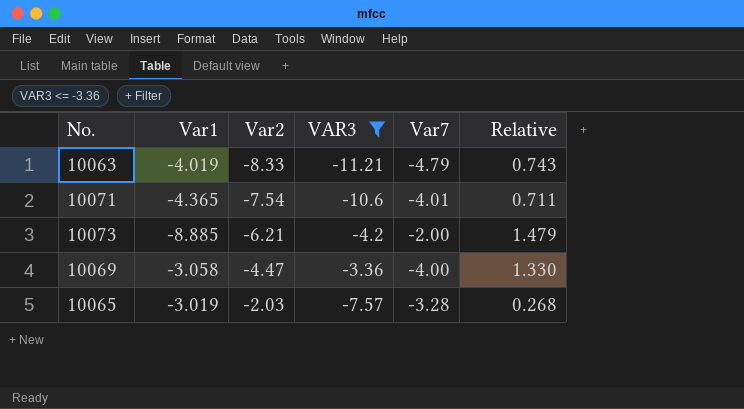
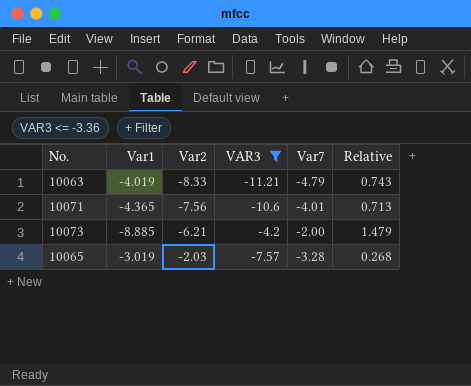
row 10069: -3.058 | -4.47 | -3.36 | -4.00 | 1.330 -> none
10071 | Var2: -7.54 -> -7.56
10071 | Relative: 0.711 -> 0.713

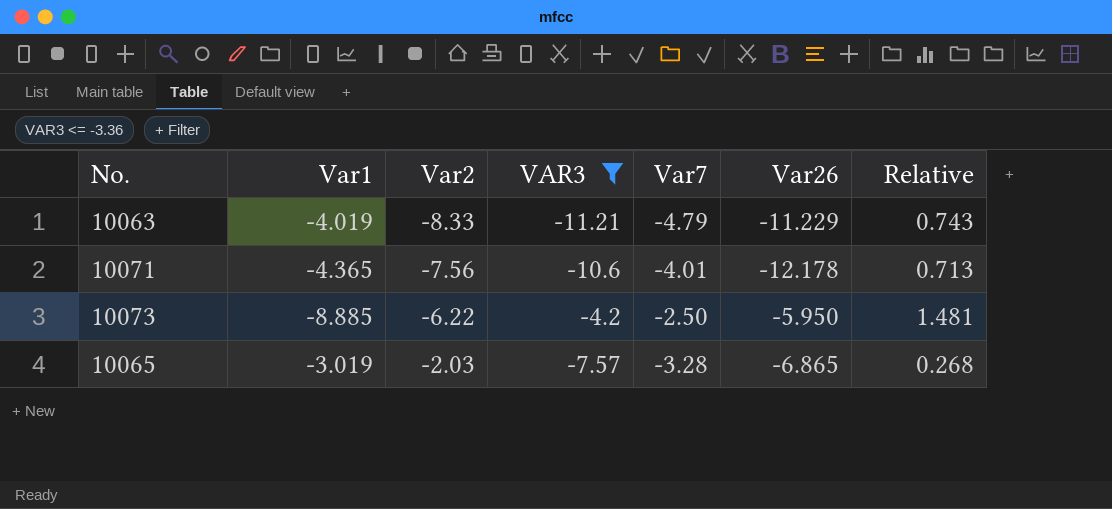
column Var26 | position: none -> 6
10073 | Var2: -6.21 -> -6.22
10073 | Var7: -2.00 -> -2.50
10073 | Relative: 1.479 -> 1.481

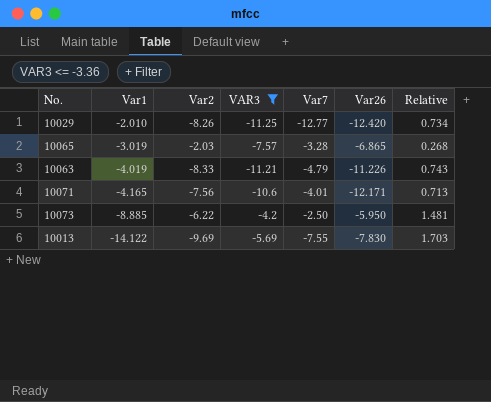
row order: Var2 ascending -> Var1 descending
row 10029: none -> -2.010 | -8.26 | -11.25 | -12.77 | -12.420 | 0.734
10063 | Var26: -11.229 -> -11.226
10071 | Var1: -4.365 -> -4.165
10071 | Var26: -12.178 -> -12.171
row 10013: none -> -14.122 | -9.69 | -5.69 | -7.55 | -7.830 | 1.703

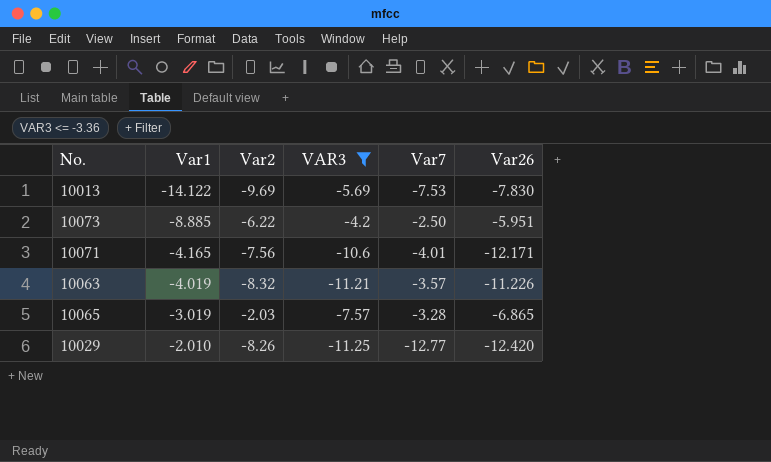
row order: Var1 descending -> Var1 ascending
column Relative | formula: [Var2] / [VAR3] -> none
10013 | Var7: -7.55 -> -7.53
10073 | Var26: -5.950 -> -5.951
10063 | Var2: -8.33 -> -8.32
10063 | Var7: -4.79 -> -3.57

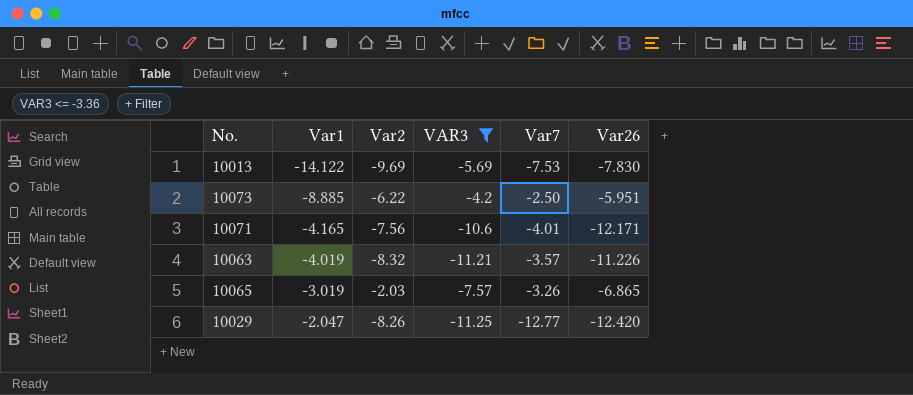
10065 | Var7: -3.28 -> -3.26
10029 | Var1: -2.010 -> -2.047

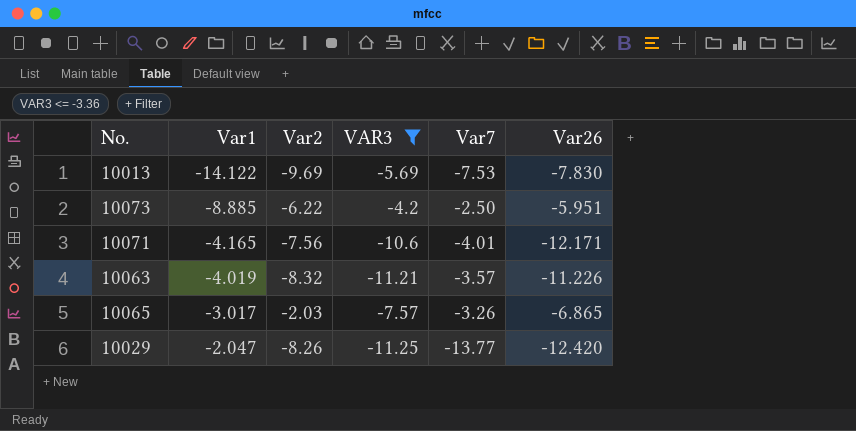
10065 | Var1: -3.019 -> -3.017
10029 | Var7: -12.77 -> -13.77

